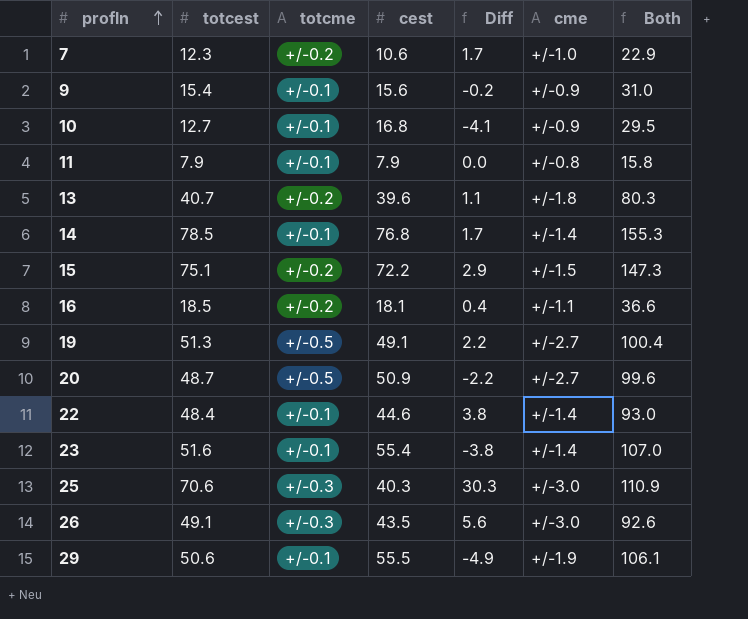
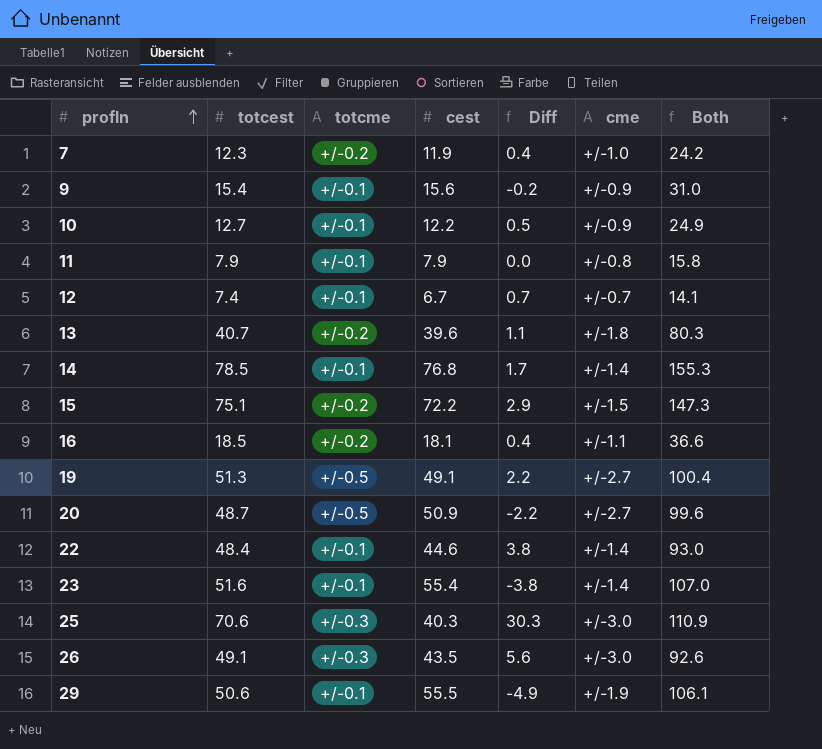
7 | cest: 10.6 -> 11.9
7 | Diff: 1.7 -> 0.4
7 | Both: 22.9 -> 24.2
10 | cest: 16.8 -> 12.2
10 | Diff: -4.1 -> 0.5
10 | Both: 29.5 -> 24.9
row 12: none -> 7.4 | +/-0.1 | 6.7 | 0.7 | +/-0.7 | 14.1

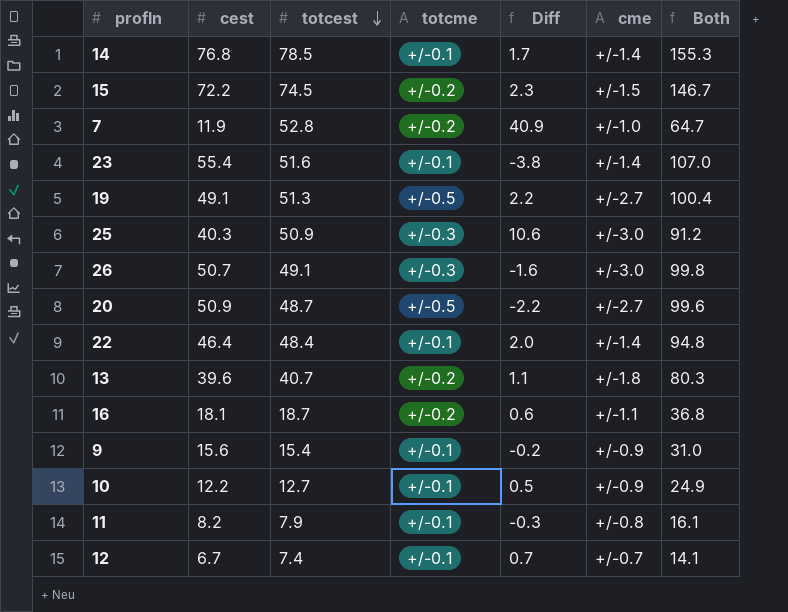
row order: profln ascending -> totcest descending
column cest | position: 4 -> 2
row 29: 50.6 | +/-0.1 | 55.5 | -4.9 | +/-1.9 | 106.1 -> none
15 | totcest: 75.1 -> 74.5
15 | Diff: 2.9 -> 2.3
15 | Both: 147.3 -> 146.7
7 | totcest: 12.3 -> 52.8
7 | Diff: 0.4 -> 40.9
7 | Both: 24.2 -> 64.7
25 | totcest: 70.6 -> 50.9
25 | Diff: 30.3 -> 10.6
25 | Both: 110.9 -> 91.2
26 | cest: 43.5 -> 50.7
26 | Diff: 5.6 -> -1.6
26 | Both: 92.6 -> 99.8
22 | cest: 44.6 -> 46.4
22 | Diff: 3.8 -> 2.0
22 | Both: 93.0 -> 94.8
16 | totcest: 18.5 -> 18.7
16 | Diff: 0.4 -> 0.6
16 | Both: 36.6 -> 36.8
11 | cest: 7.9 -> 8.2
11 | Diff: 0.0 -> -0.3
11 | Both: 15.8 -> 16.1

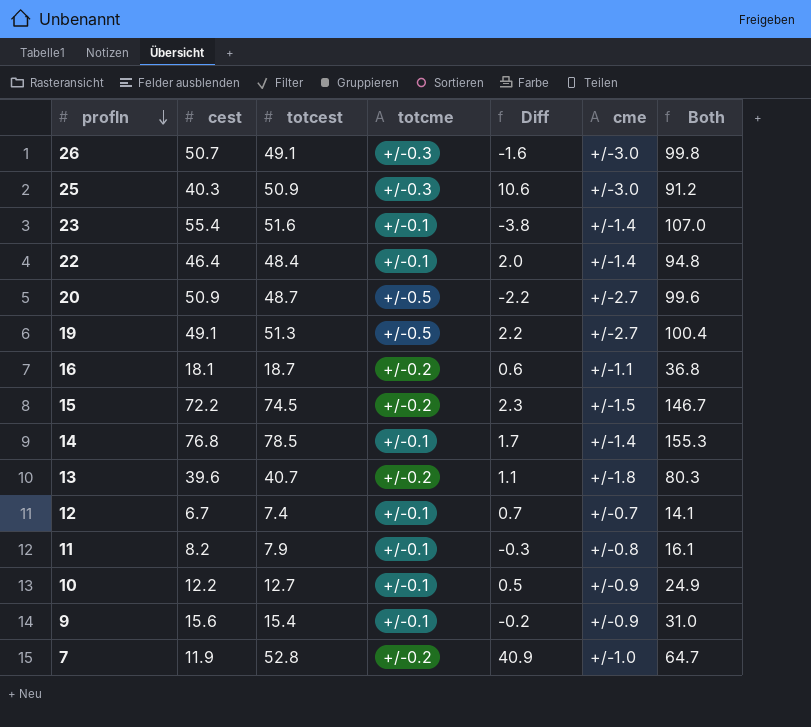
row order: totcest descending -> profln descending

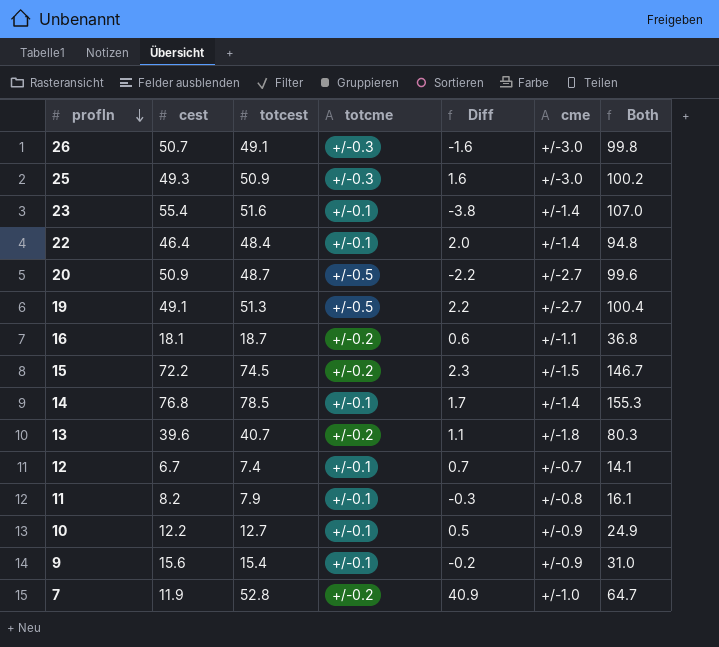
25 | cest: 40.3 -> 49.3
25 | Diff: 10.6 -> 1.6
25 | Both: 91.2 -> 100.2

